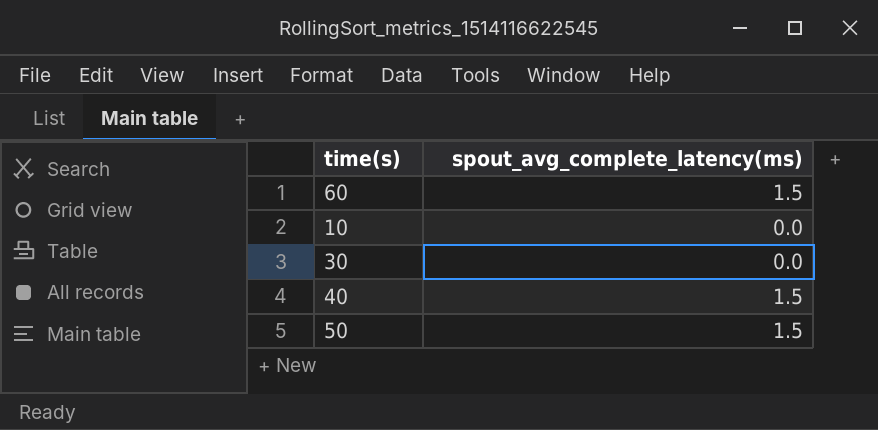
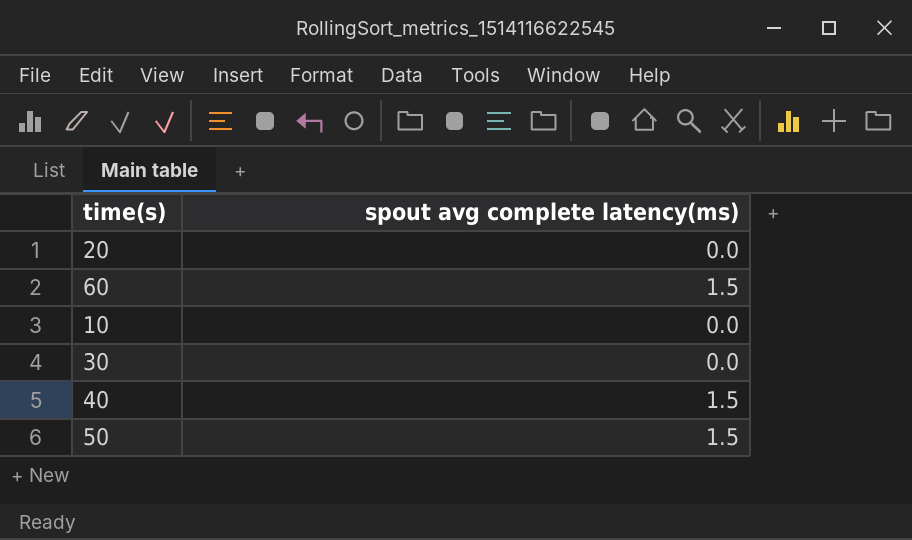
column name: spout_avg_complete_latency(ms) -> spout avg complete latency(ms)
row 20: none -> 0.0

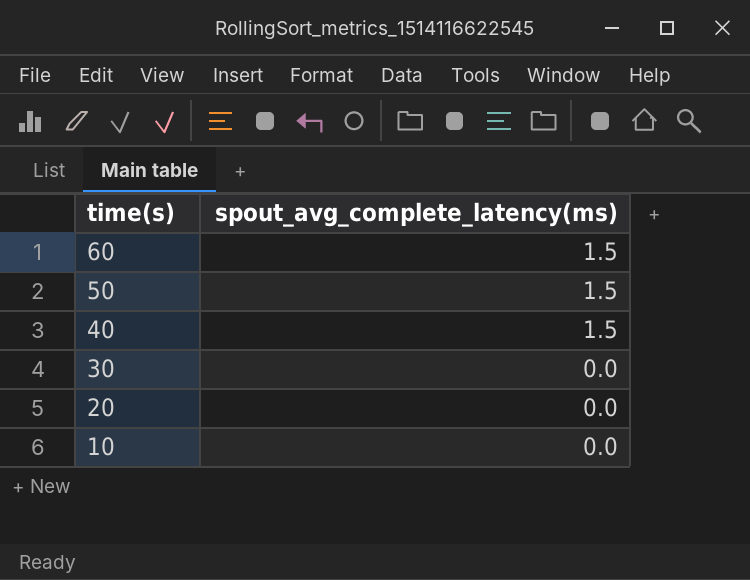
row order: none -> time(s) descending
column name: spout avg complete latency(ms) -> spout_avg_complete_latency(ms)

